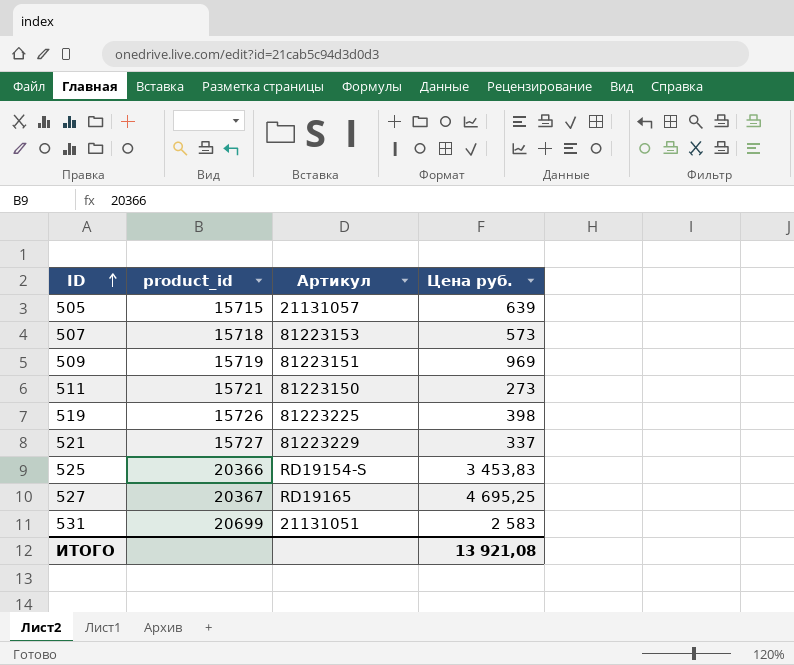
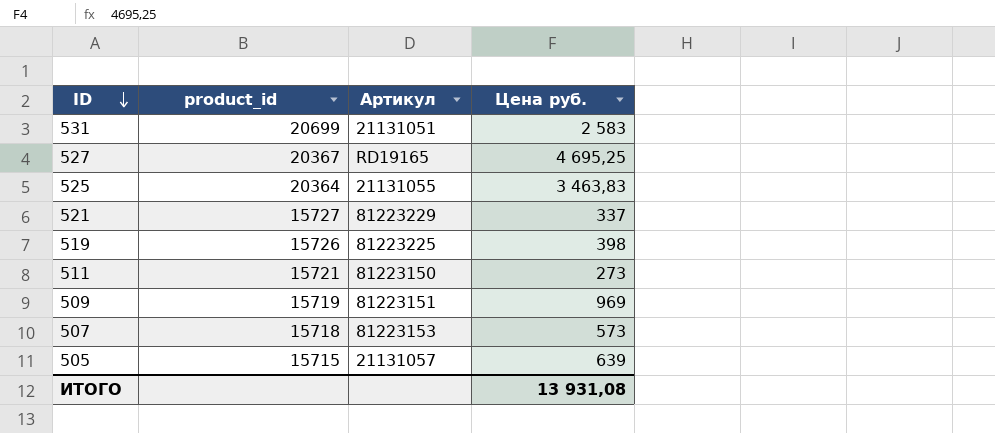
row order: ID ascending -> ID descending
525 | product_id: 20366 -> 20364
525 | Артикул: RD19154-S -> 21131055
525 | Цена руб.: 3 453,83 -> 3 463,83
ИТОГО | Цена руб.: 13 921,08 -> 13 931,08

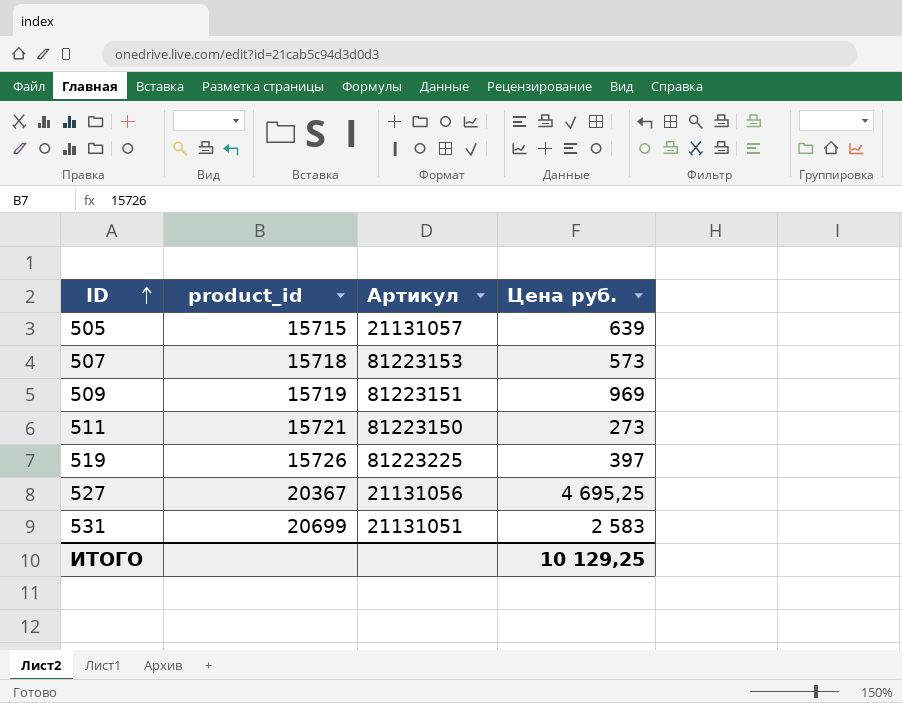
row order: ID descending -> ID ascending
row 525: 20364 | 21131055 | 3 463,83 -> none
row 521: 15727 | 81223229 | 337 -> none
519 | Цена руб.: 398 -> 397
527 | Артикул: RD19165 -> 21131056
ИТОГО | Цена руб.: 13 931,08 -> 10 129,25

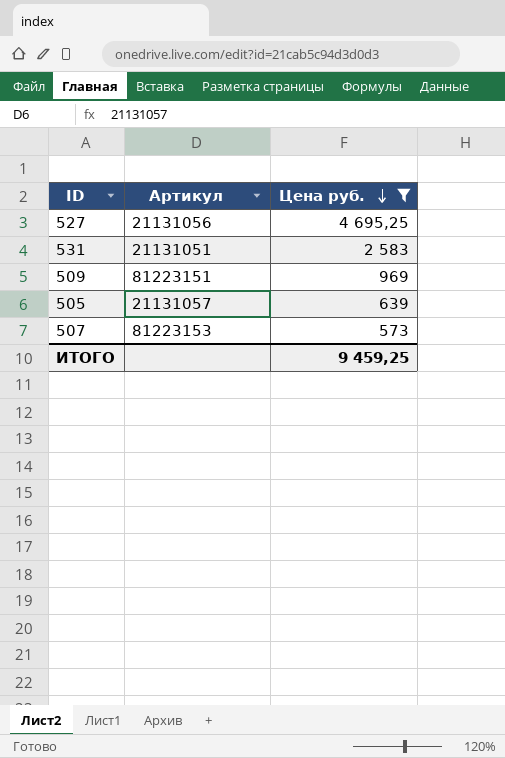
filter: none -> Цена руб. >= 573
row order: ID ascending -> Цена руб. descending
column product_id | position: 2 -> none
ИТОГО | Цена руб.: 10 129,25 -> 9 459,25

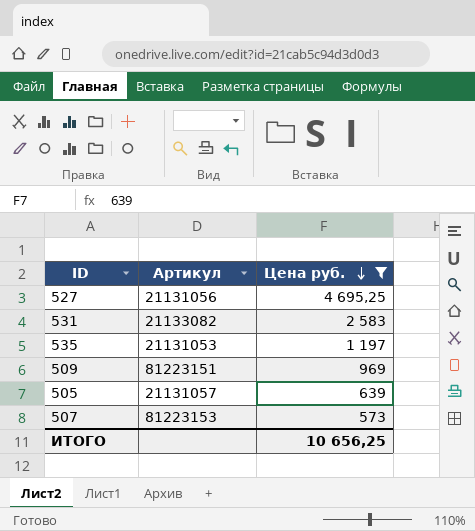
531 | Артикул: 21131051 -> 21133082
row 535: none -> 21131053 | 1 197
ИТОГО | Цена руб.: 9 459,25 -> 10 656,25

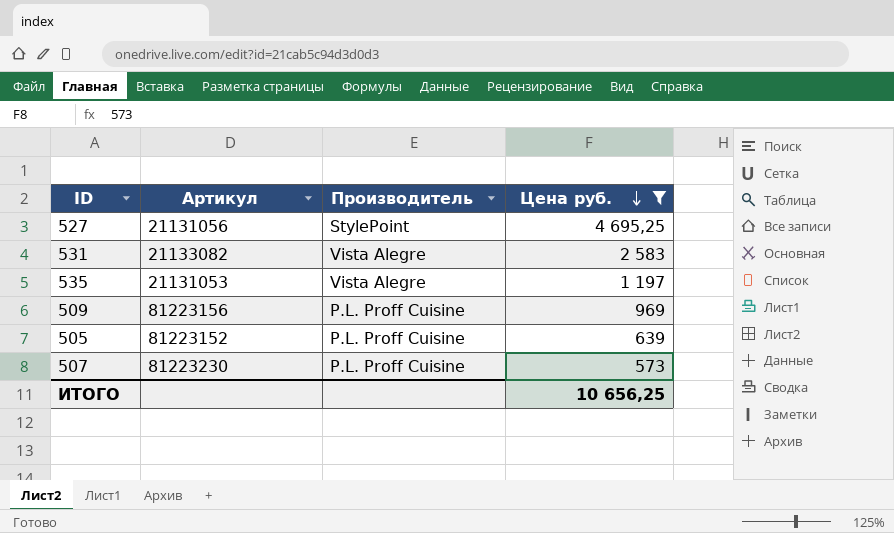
column Производитель | position: none -> 3
509 | Артикул: 81223151 -> 81223156
505 | Артикул: 21131057 -> 81223152
507 | Артикул: 81223153 -> 81223230

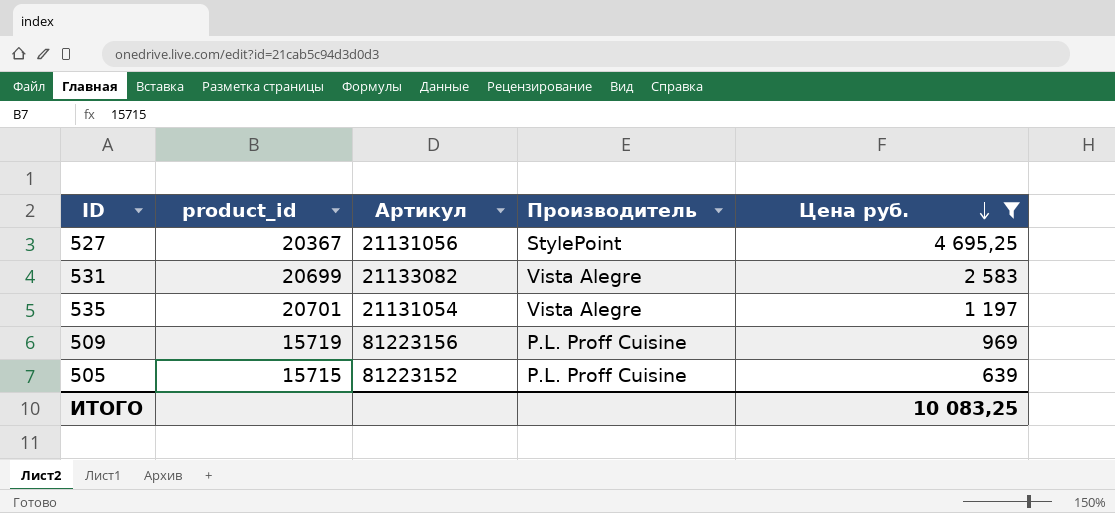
column product_id | position: none -> 2
row 507: 81223230 | P.L. Proff Cuisine | 573 -> none
535 | Артикул: 21131053 -> 21131054
ИТОГО | Цена руб.: 10 656,25 -> 10 083,25

